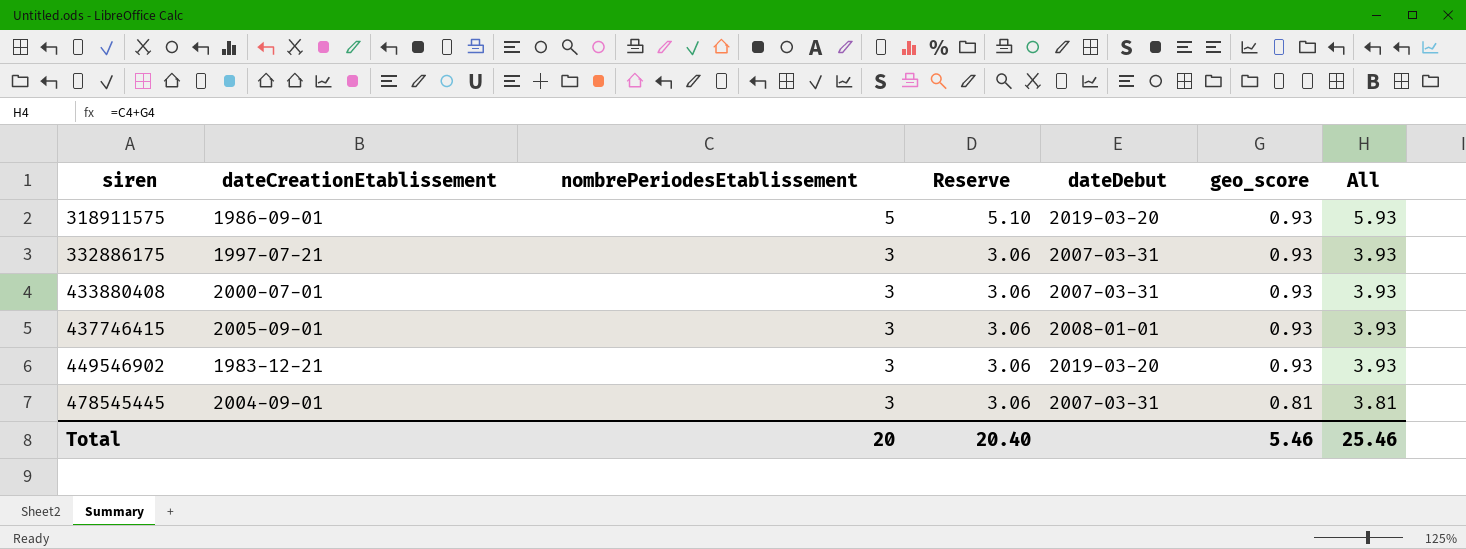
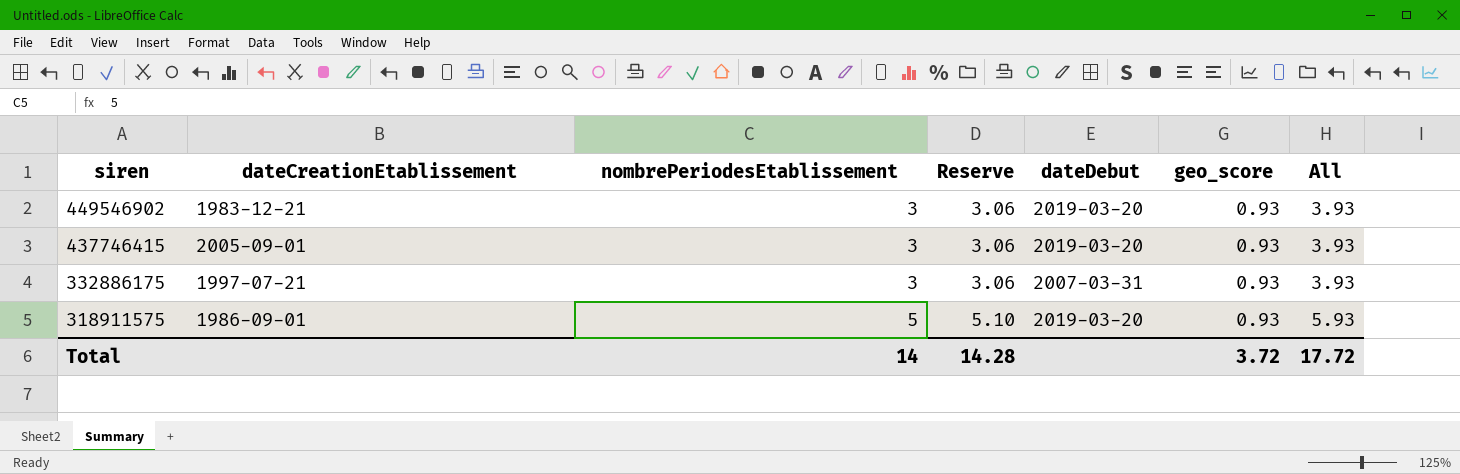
row order: siren ascending -> siren descending
row 433880408: 2000-07-01 | 3 | 3.06 | 2007-03-31 | 0.93 | 3.93 -> none
row 478545445: 2004-09-01 | 3 | 3.06 | 2007-03-31 | 0.81 | 3.81 -> none
437746415 | dateDebut: 2008-01-01 -> 2019-03-20
Total | nombrePeriodesEtablissement: 20 -> 14
Total | Reserve: 20.40 -> 14.28
Total | geo_score: 5.46 -> 3.72
Total | All: 25.46 -> 17.72

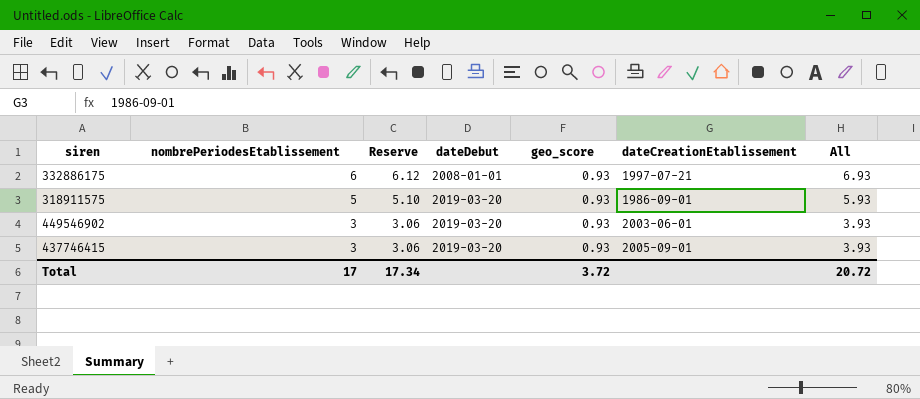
row order: siren descending -> nombrePeriodesEtablissement descending
column dateCreationEtablissement | position: 2 -> 6
332886175 | nombrePeriodesEtablissement: 3 -> 6
332886175 | Reserve: 3.06 -> 6.12
332886175 | dateDebut: 2007-03-31 -> 2008-01-01
332886175 | All: 3.93 -> 6.93
449546902 | dateCreationEtablissement: 1983-12-21 -> 2003-06-01
Total | nombrePeriodesEtablissement: 14 -> 17
Total | Reserve: 14.28 -> 17.34
Total | All: 17.72 -> 20.72

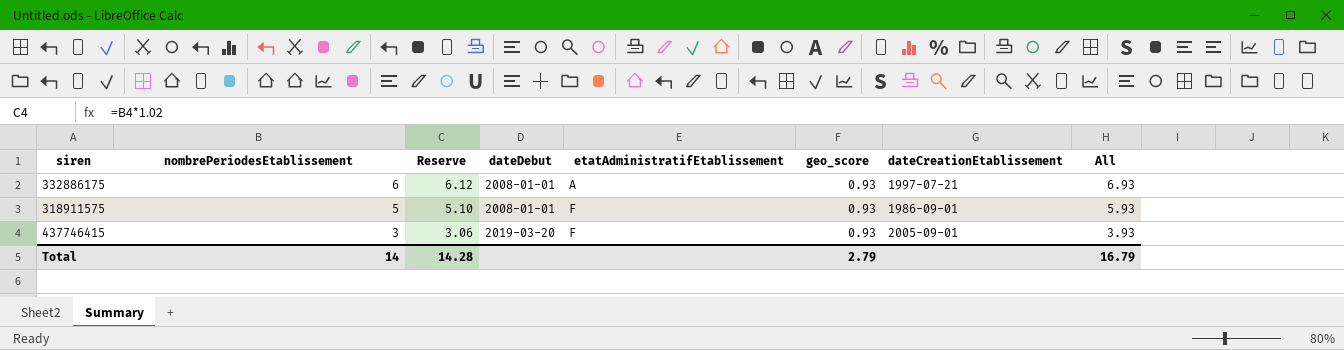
column etatAdministratifEtablissement | position: none -> 5
row 449546902: 3 | 3.06 | 2019-03-20 | 0.93 | 2003-06-01 | 3.93 -> none
318911575 | dateDebut: 2019-03-20 -> 2008-01-01
Total | nombrePeriodesEtablissement: 17 -> 14
Total | Reserve: 17.34 -> 14.28
Total | geo_score: 3.72 -> 2.79
Total | All: 20.72 -> 16.79

